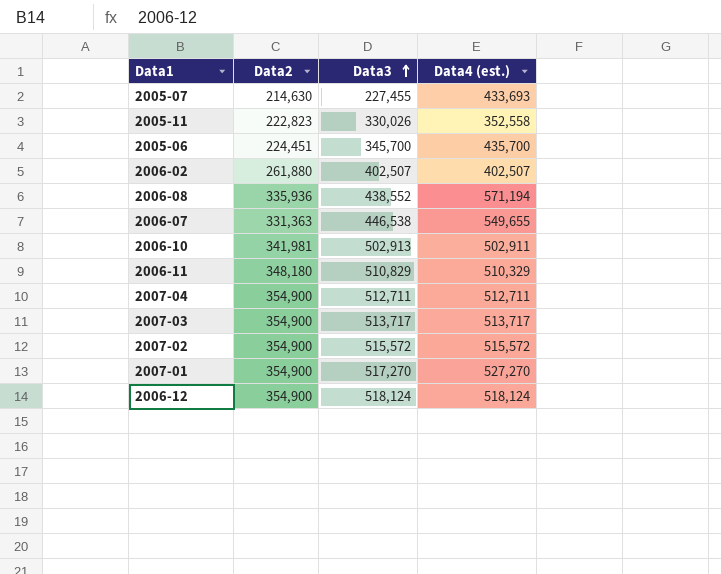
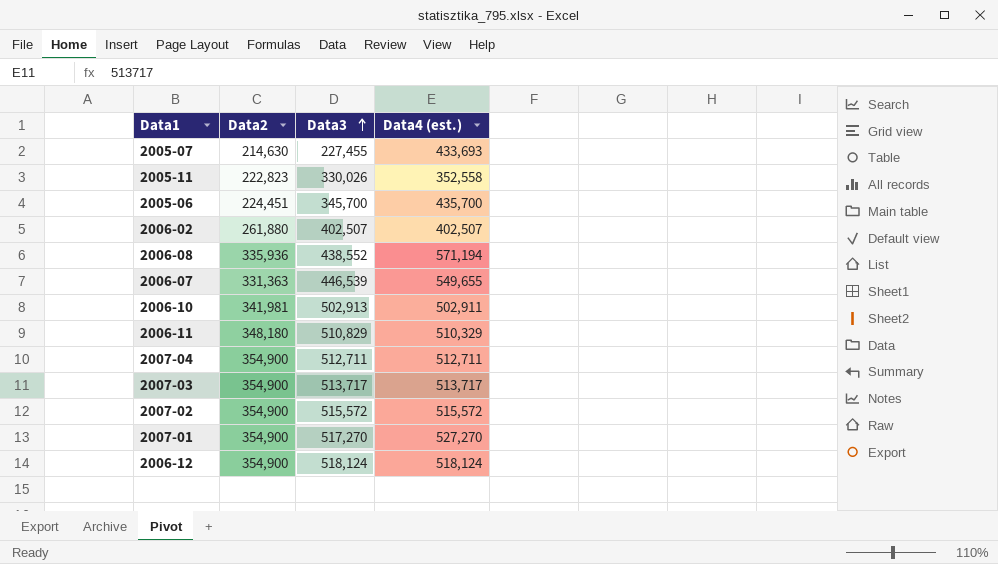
2006-07 | Data3: 446,538 -> 446,539

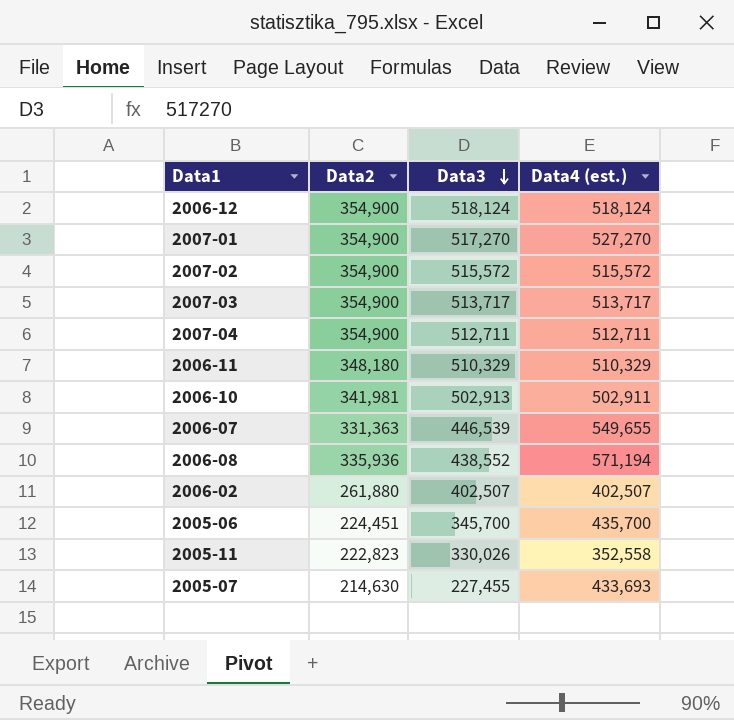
row order: Data3 ascending -> Data3 descending
2006-11 | Data3: 510,829 -> 510,329

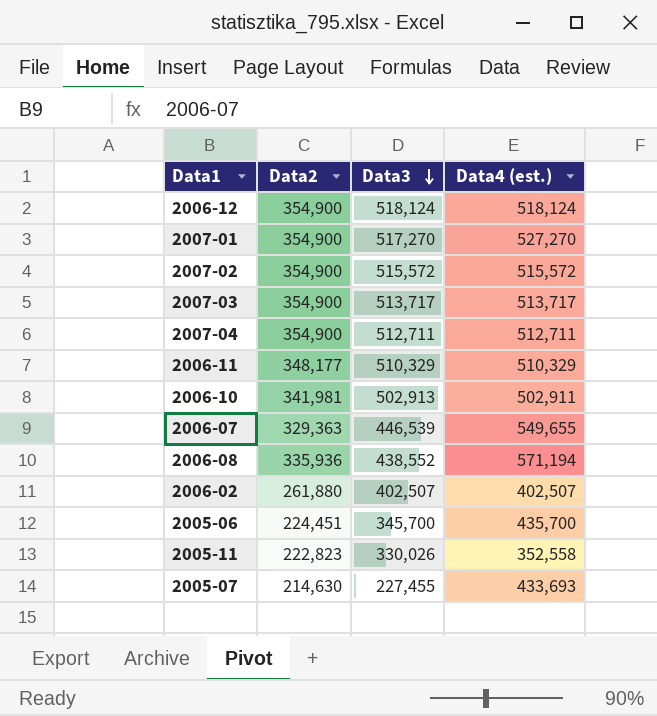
2006-11 | Data2: 348,180 -> 348,177
2006-07 | Data2: 331,363 -> 329,363

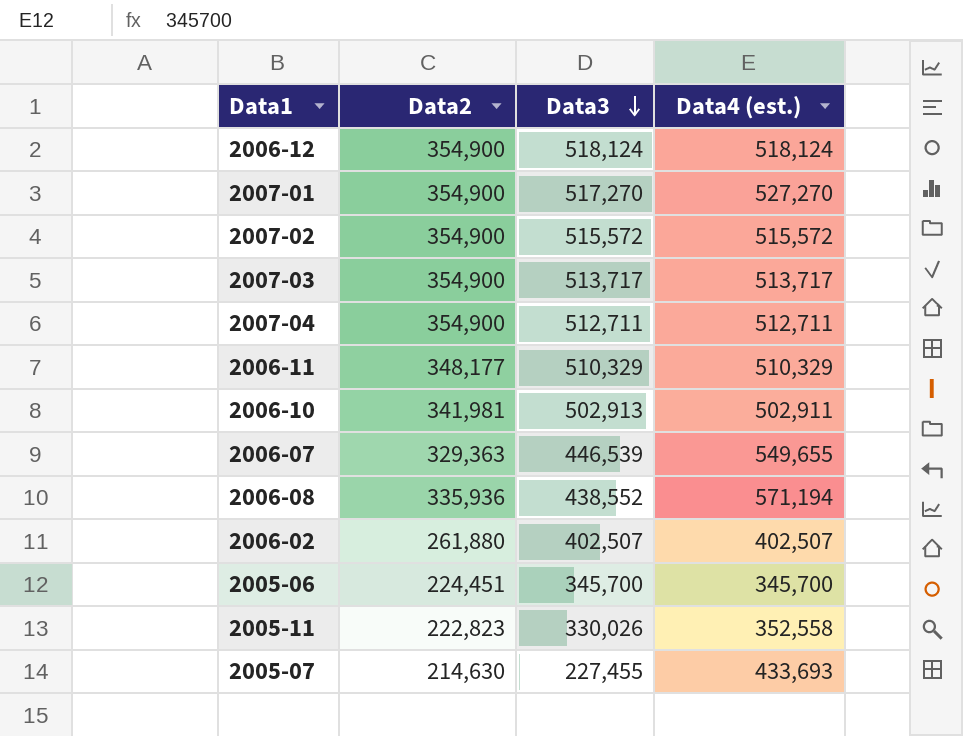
2005-06 | Data4 (est.): 435,700 -> 345,700

